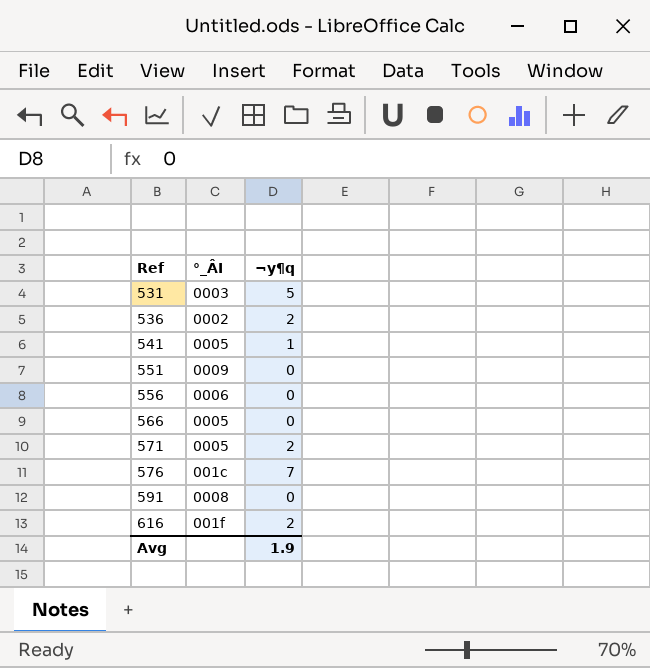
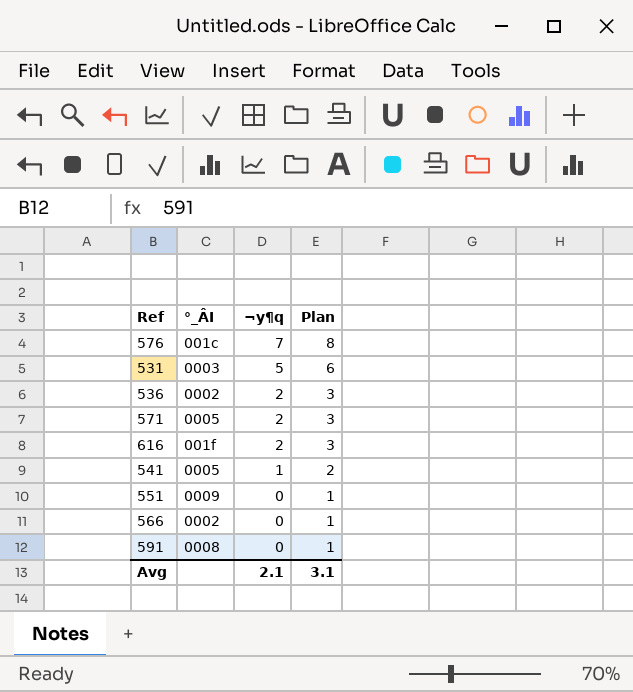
row order: Ref ascending -> ¬y¶q descending
column Plan | formula: none -> [¬y¶q] + 1
row 556: 0006 | 0 -> none
566 | °_ÂI: 0005 -> 0002
Avg | ¬y¶q: 1.9 -> 2.1

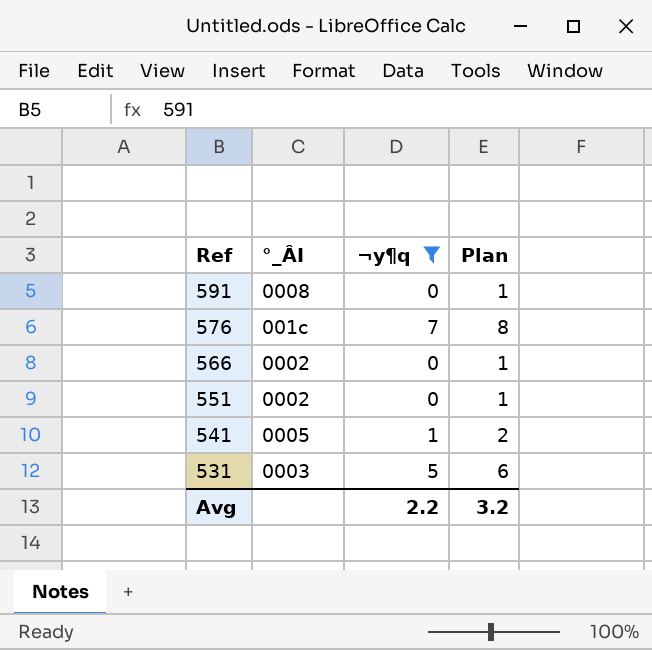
filter: none -> ¬y¶q != 2
row order: ¬y¶q descending -> Ref descending
551 | °_ÂI: 0009 -> 0002
Avg | ¬y¶q: 2.1 -> 2.2
Avg | Plan: 3.1 -> 3.2

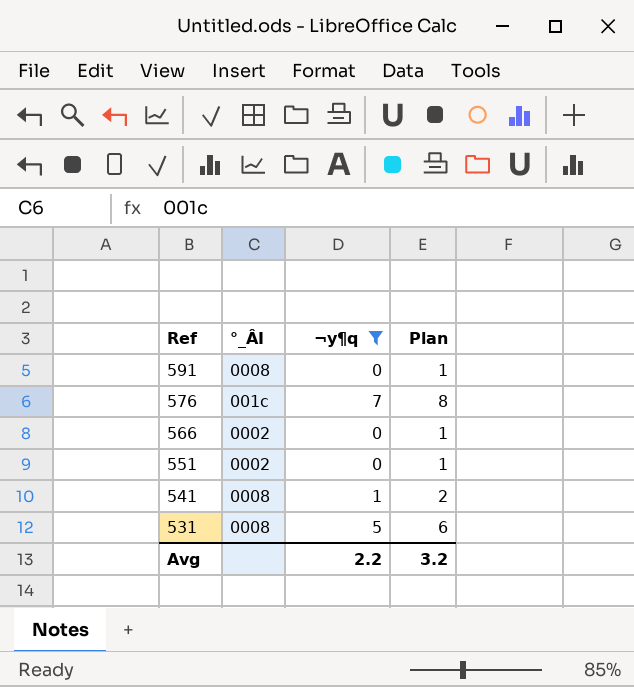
541 | °_ÂI: 0005 -> 0008
531 | °_ÂI: 0003 -> 0008

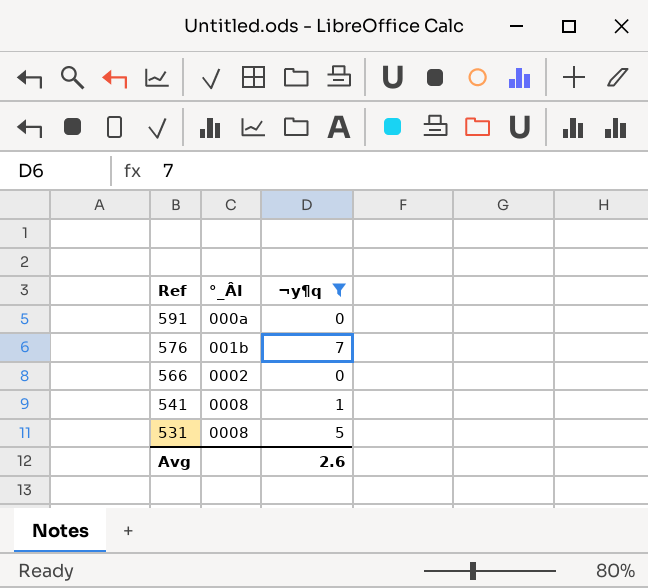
column Plan | formula: [¬y¶q] + 1 -> none
row 551: 0002 | 0 | 1 -> none
591 | °_ÂI: 0008 -> 000a
576 | °_ÂI: 001c -> 001b
Avg | ¬y¶q: 2.2 -> 2.6

